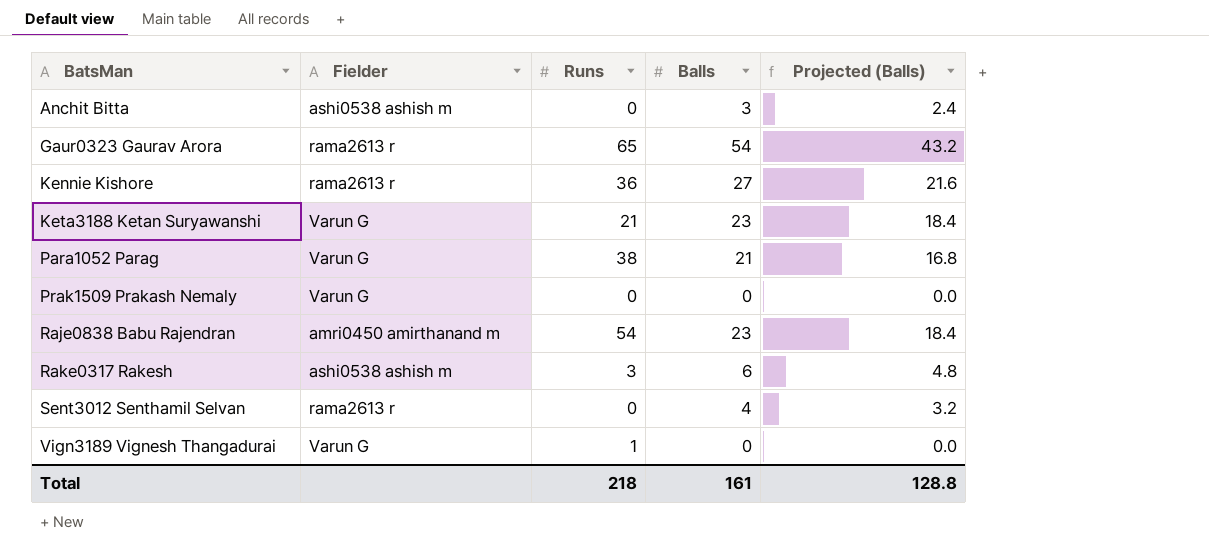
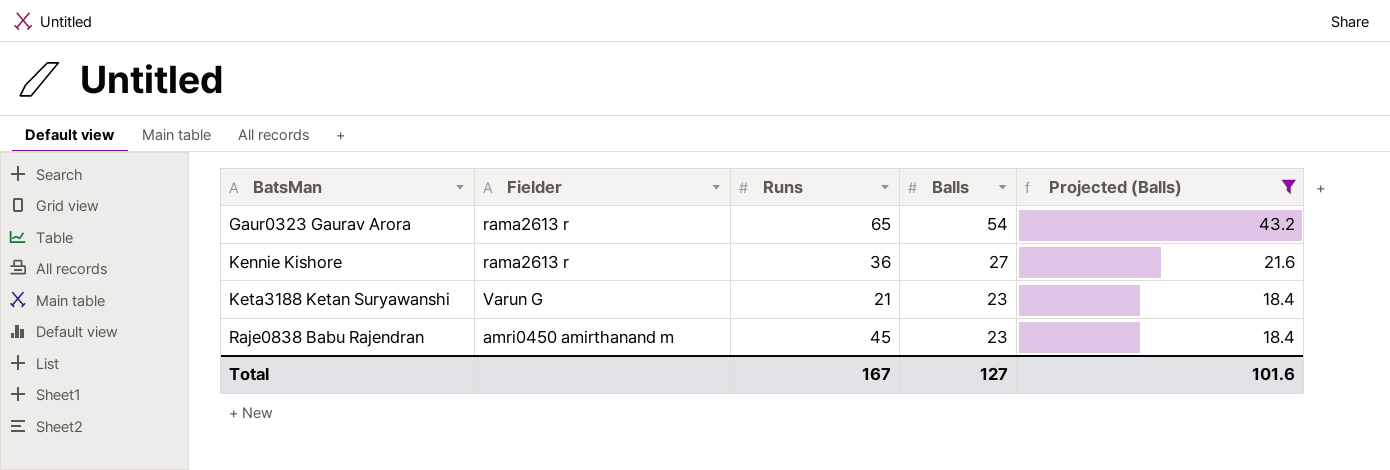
filter: none -> Projected (Balls) >= 18.4
Raje0838 Babu Rajendran | Runs: 54 -> 45
Total | Runs: 218 -> 167
Total | Balls: 161 -> 127
Total | Projected (Balls): 128.8 -> 101.6

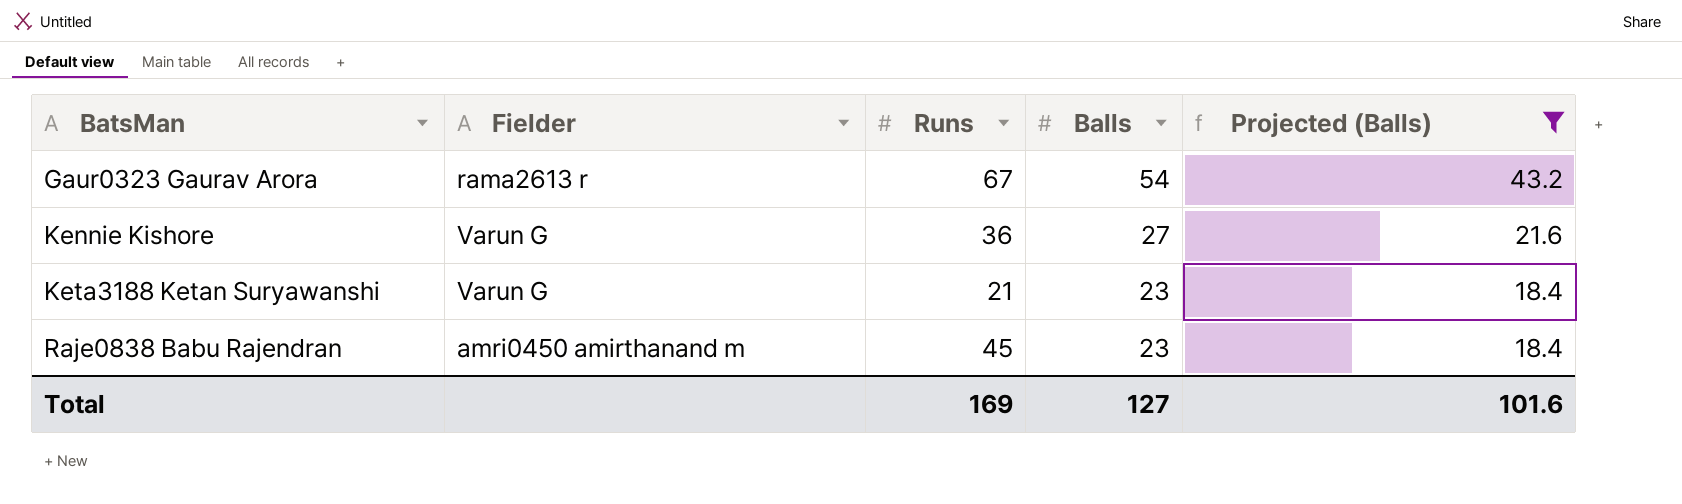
Gaur0323 Gaurav Arora | Runs: 65 -> 67
Kennie Kishore | Fielder: rama2613 r -> Varun G
Total | Runs: 167 -> 169

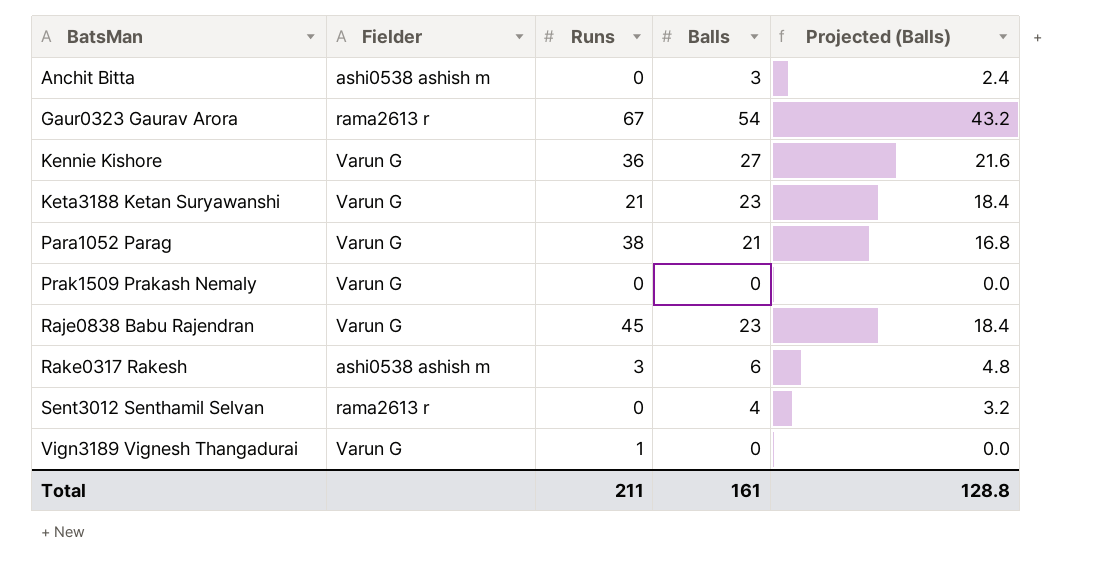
filter: Projected (Balls) >= 18.4 -> none
Raje0838 Babu Rajendran | Fielder: amri0450 amirthanand m -> Varun G
Total | Runs: 169 -> 211
Total | Balls: 127 -> 161
Total | Projected (Balls): 101.6 -> 128.8

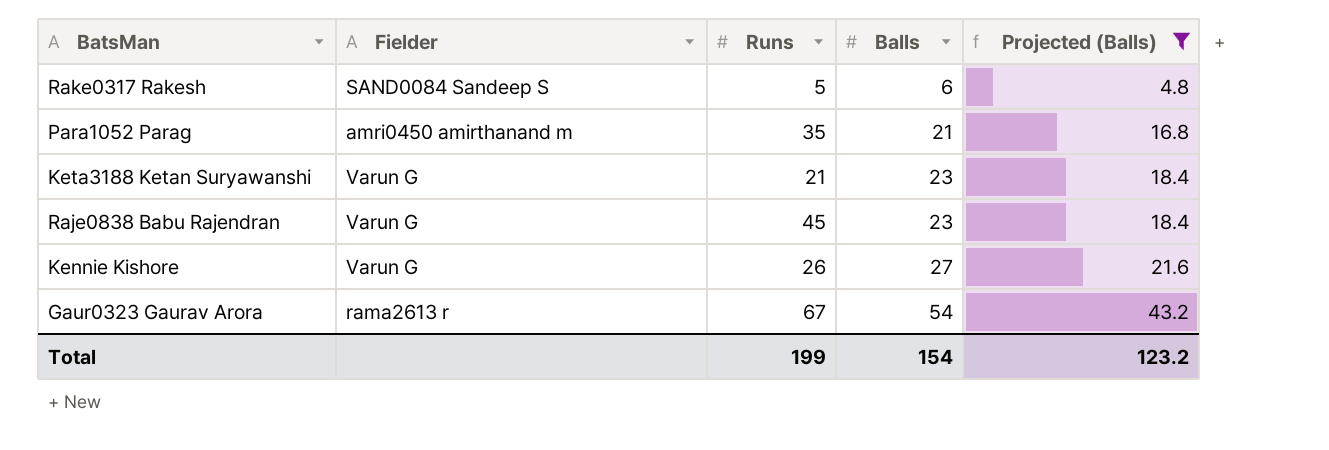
filter: none -> Projected (Balls) >= 4.8
row order: BatsMan ascending -> Balls ascending
Rake0317 Rakesh | Fielder: ashi0538 ashish m -> SAND0084 Sandeep S
Rake0317 Rakesh | Runs: 3 -> 5
Para1052 Parag | Fielder: Varun G -> amri0450 amirthanand m
Para1052 Parag | Runs: 38 -> 35
Kennie Kishore | Runs: 36 -> 26
Total | Runs: 211 -> 199
Total | Balls: 161 -> 154
Total | Projected (Balls): 128.8 -> 123.2

